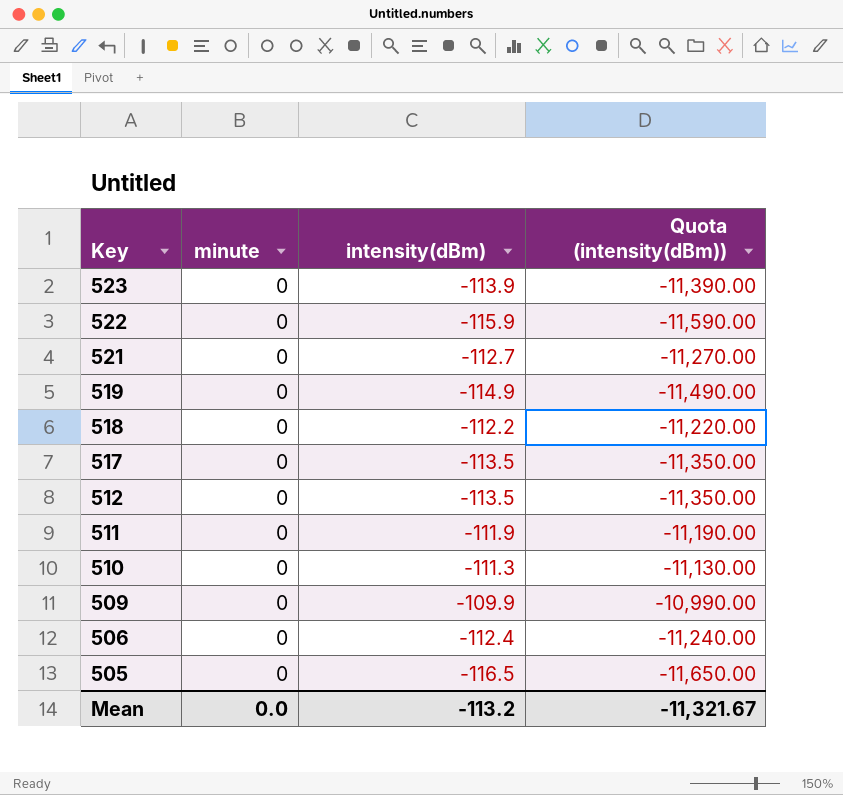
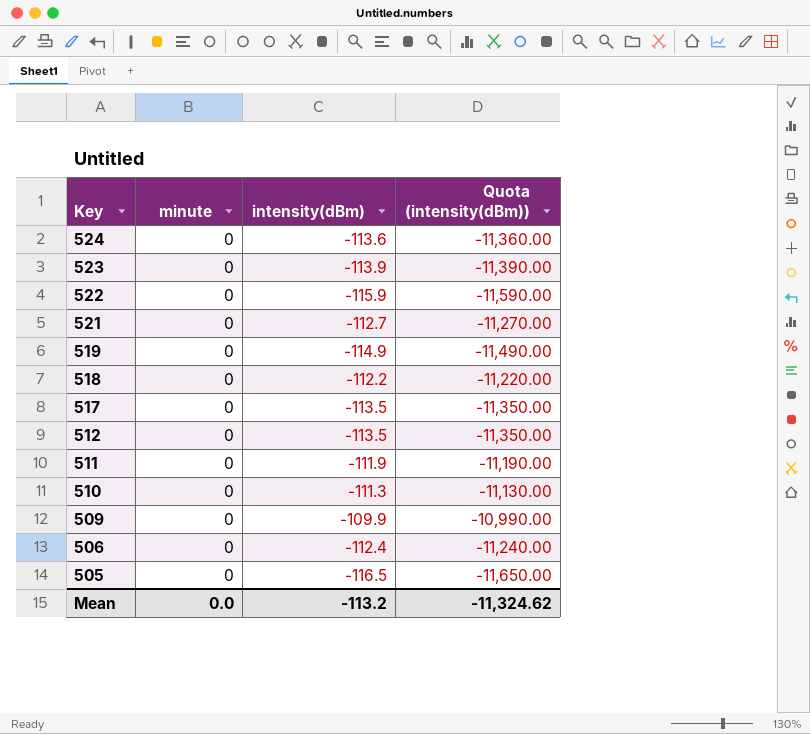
row 524: none -> 0 | -113.6 | -11,360.00
Mean | Quota (intensity(dBm)): -11,321.67 -> -11,324.62

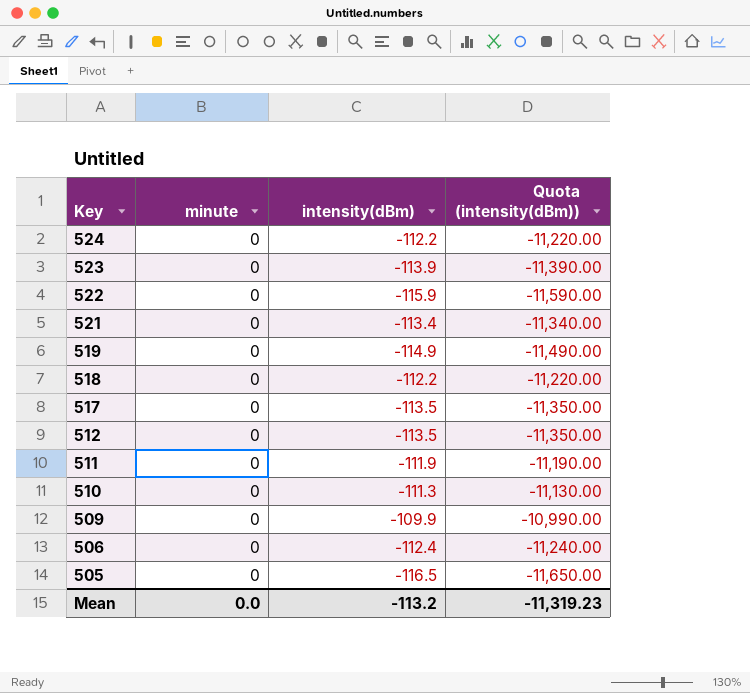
524 | intensity(dBm): -113.6 -> -112.2
524 | Quota (intensity(dBm)): -11,360.00 -> -11,220.00
521 | intensity(dBm): -112.7 -> -113.4
521 | Quota (intensity(dBm)): -11,270.00 -> -11,340.00
Mean | Quota (intensity(dBm)): -11,324.62 -> -11,319.23

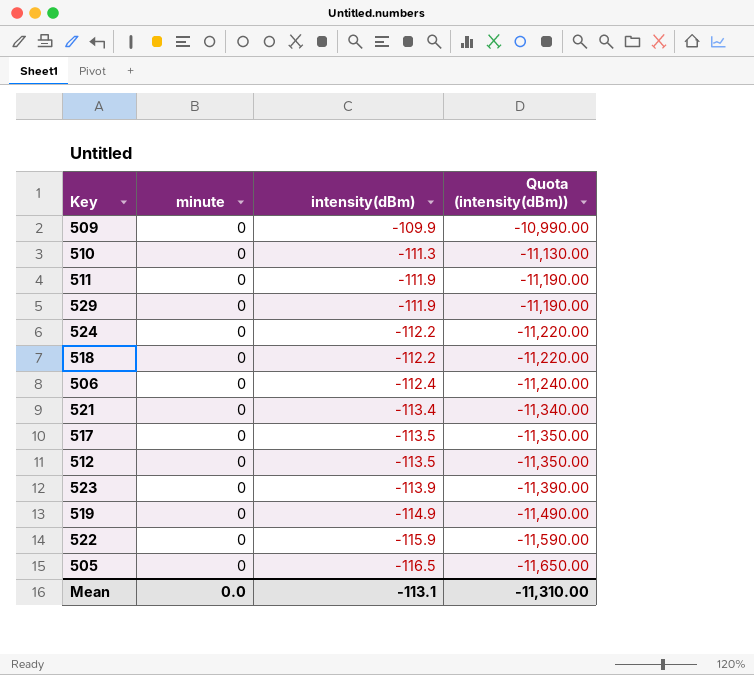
row order: Key descending -> intensity(dBm) descending
row 529: none -> 0 | -111.9 | -11,190.00
Mean | intensity(dBm): -113.2 -> -113.1
Mean | Quota (intensity(dBm)): -11,319.23 -> -11,310.00

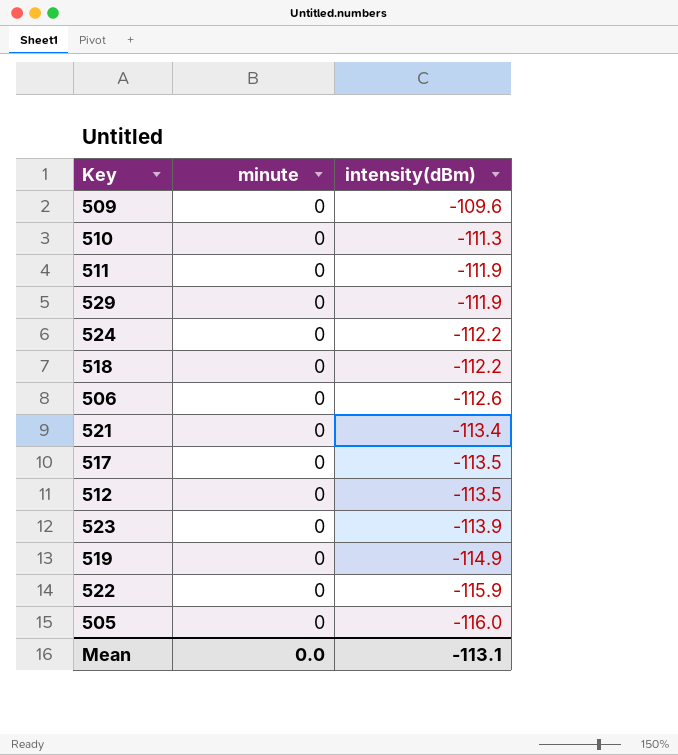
column Quota (intensity(dBm)) | formula: [intensity(dBm)] * 100 -> none
509 | intensity(dBm): -109.9 -> -109.6
506 | intensity(dBm): -112.4 -> -112.6
505 | intensity(dBm): -116.5 -> -116.0

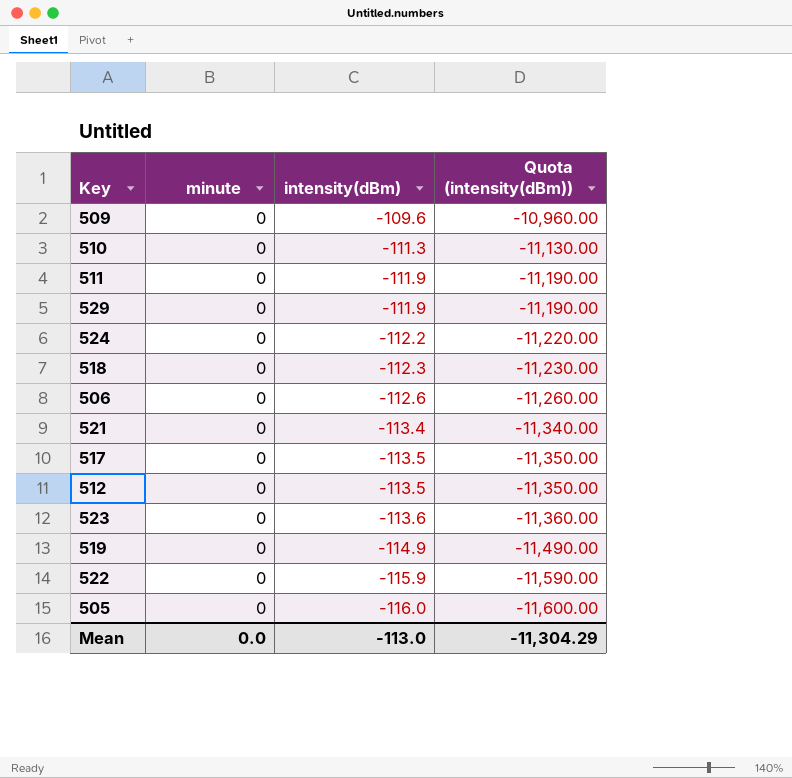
column Quota (intensity(dBm)) | formula: none -> [intensity(dBm)] * 100
518 | intensity(dBm): -112.2 -> -112.3
523 | intensity(dBm): -113.9 -> -113.6
Mean | intensity(dBm): -113.1 -> -113.0

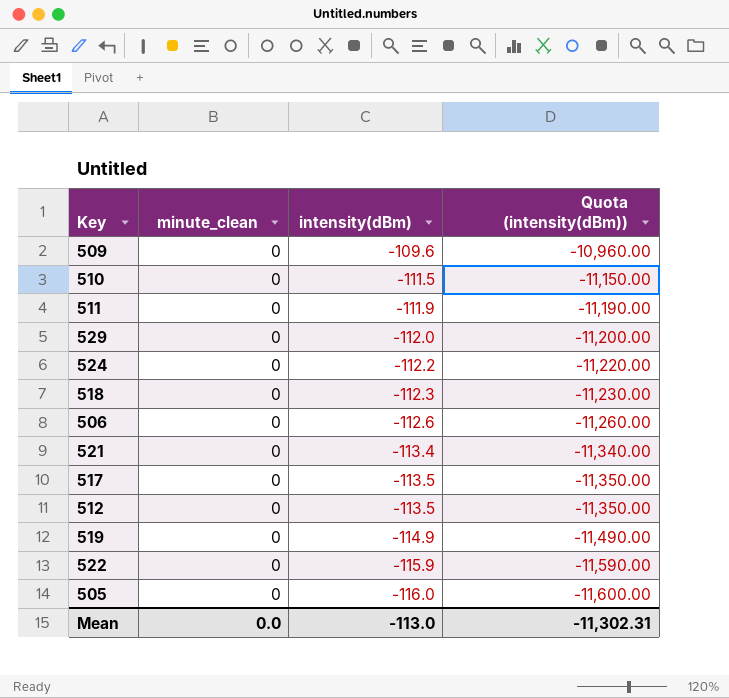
column name: minute -> minute_clean
row 523: 0 | -113.6 | -11,360.00 -> none
510 | intensity(dBm): -111.3 -> -111.5
510 | Quota (intensity(dBm)): -11,130.00 -> -11,150.00
529 | intensity(dBm): -111.9 -> -112.0
529 | Quota (intensity(dBm)): -11,190.00 -> -11,200.00
Mean | Quota (intensity(dBm)): -11,304.29 -> -11,302.31

